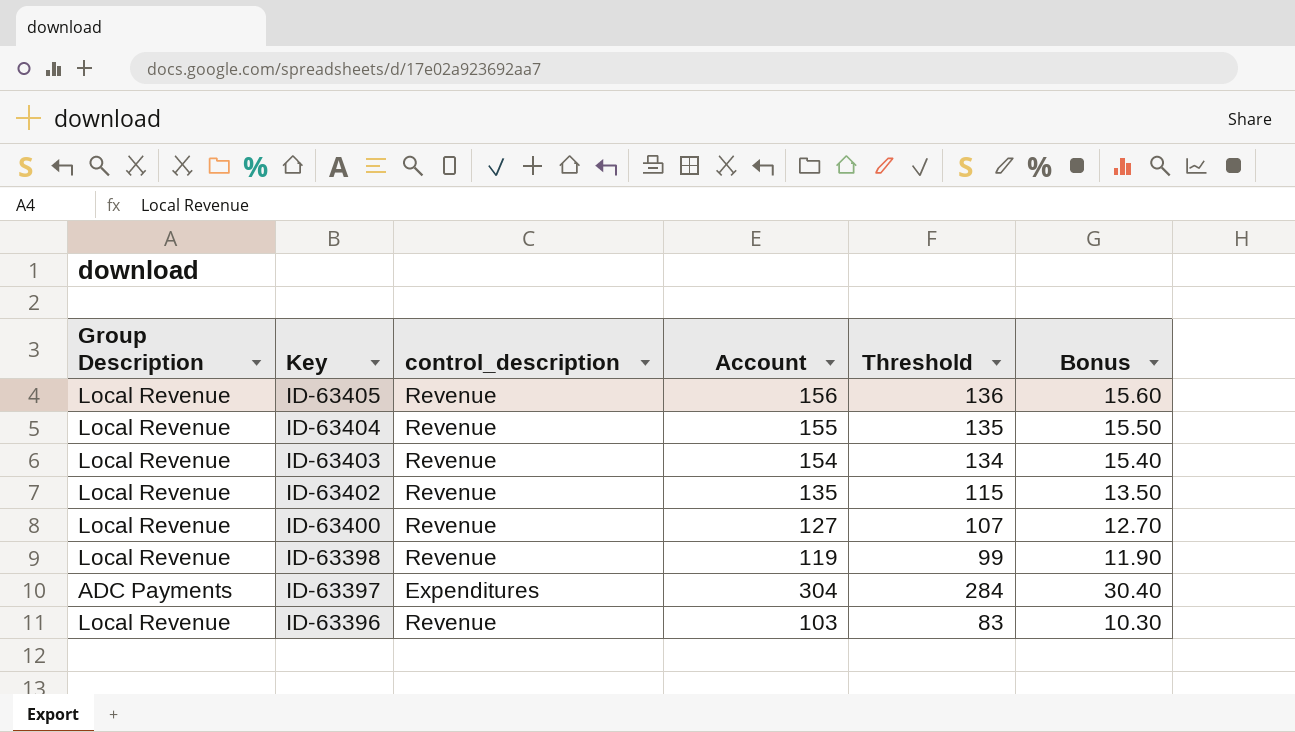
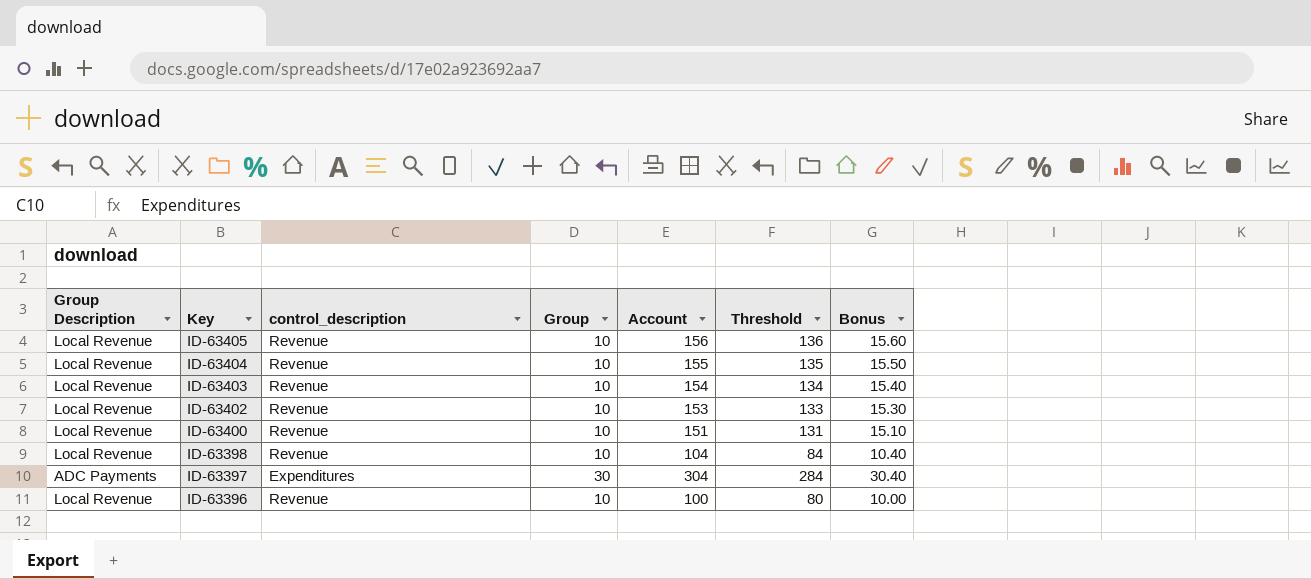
column Group | position: none -> 4
ID-63402 | Account: 135 -> 153
ID-63402 | Threshold: 115 -> 133
ID-63402 | Bonus: 13.50 -> 15.30
ID-63400 | Account: 127 -> 151
ID-63400 | Threshold: 107 -> 131
ID-63400 | Bonus: 12.70 -> 15.10
ID-63398 | Account: 119 -> 104
ID-63398 | Threshold: 99 -> 84
ID-63398 | Bonus: 11.90 -> 10.40
ID-63396 | Account: 103 -> 100
ID-63396 | Threshold: 83 -> 80
ID-63396 | Bonus: 10.30 -> 10.00

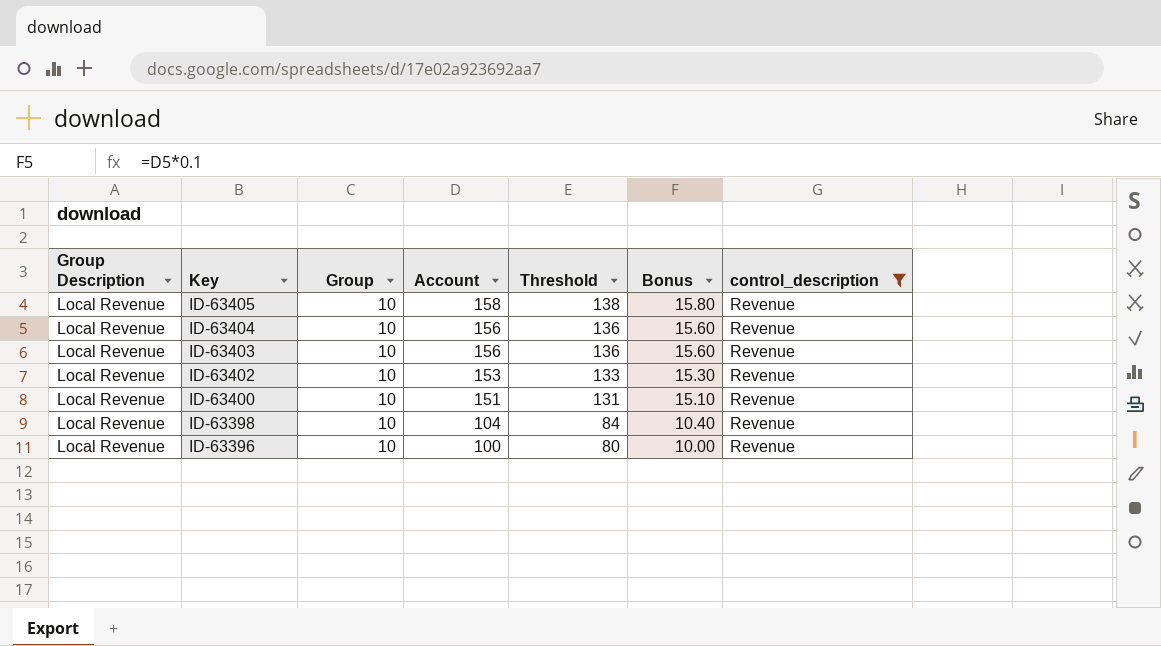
filter: none -> control_description = Revenue
column control_description | position: 3 -> 7
ID-63405 | Account: 156 -> 158
ID-63405 | Threshold: 136 -> 138
ID-63405 | Bonus: 15.60 -> 15.80
ID-63404 | Account: 155 -> 156
ID-63404 | Threshold: 135 -> 136
ID-63404 | Bonus: 15.50 -> 15.60
ID-63403 | Account: 154 -> 156
ID-63403 | Threshold: 134 -> 136
ID-63403 | Bonus: 15.40 -> 15.60

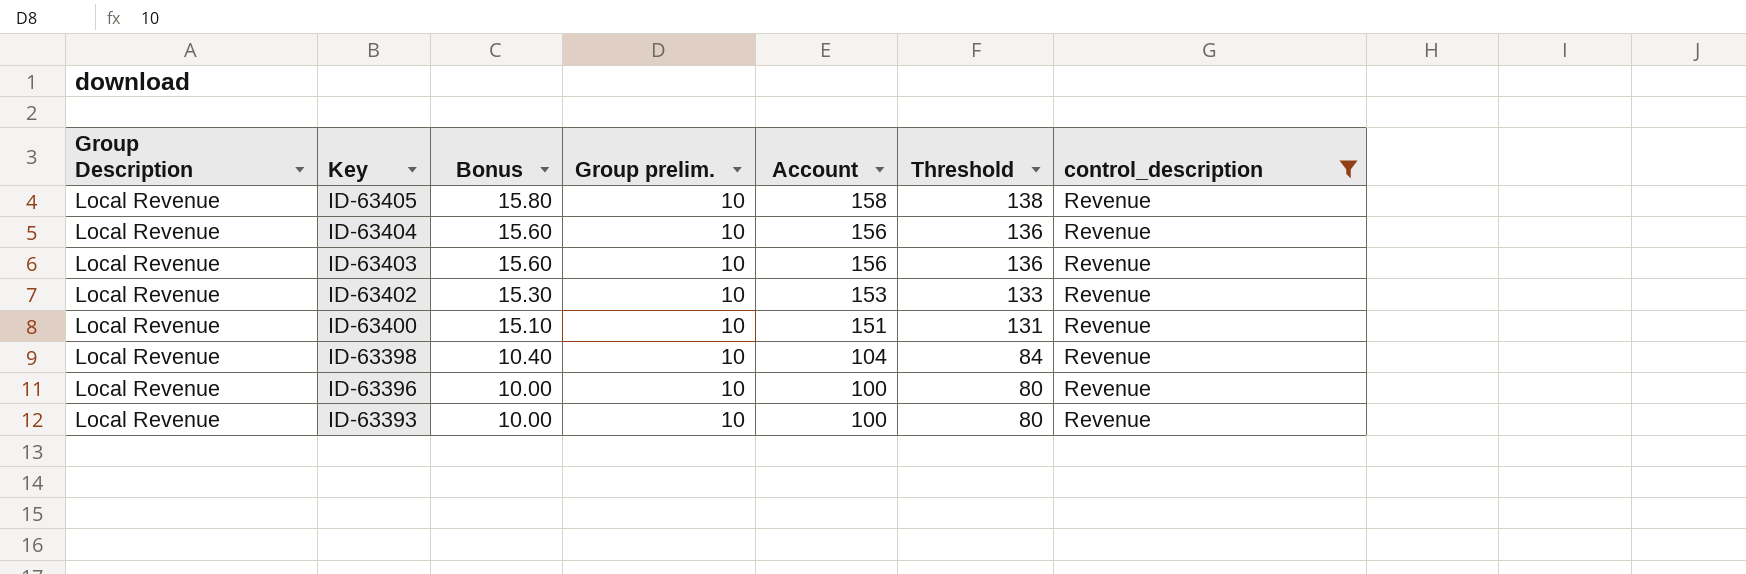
column Bonus | position: 6 -> 3
column name: Group -> Group prelim.
row ID-63393: none -> Local Revenue | 10.00 | 10 | 100 | 80 | Revenue

